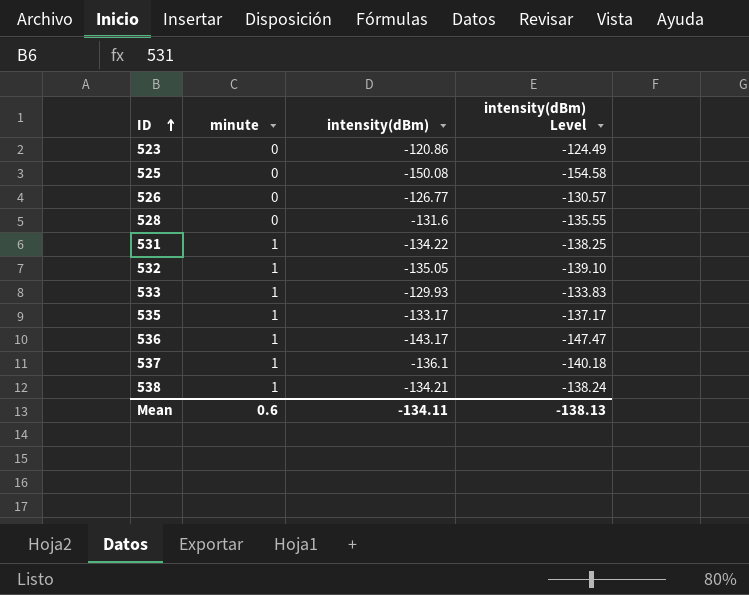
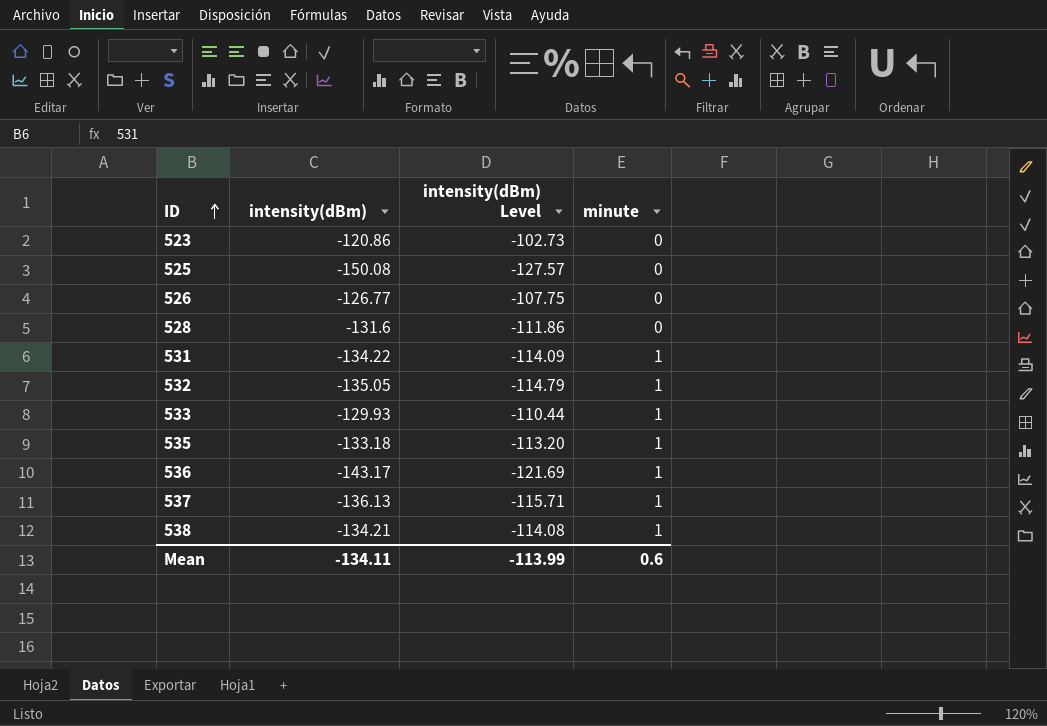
column intensity(dBm) Level | formula: [intensity(dBm)] * 1.03 -> [intensity(dBm)] * 0.85
column minute | position: 2 -> 4
535 | intensity(dBm): -133.17 -> -133.18
537 | intensity(dBm): -136.1 -> -136.13
Mean | intensity(dBm) Level: -138.13 -> -113.99

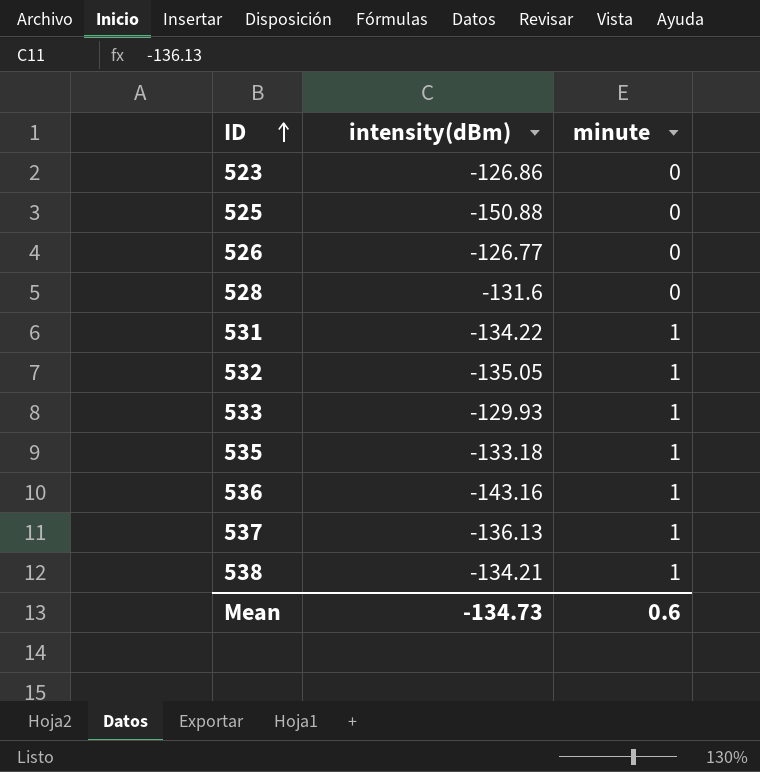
column intensity(dBm) Level | formula: [intensity(dBm)] * 0.85 -> none
523 | intensity(dBm): -120.86 -> -126.86
525 | intensity(dBm): -150.08 -> -150.88
536 | intensity(dBm): -143.17 -> -143.16
Mean | intensity(dBm): -134.11 -> -134.73

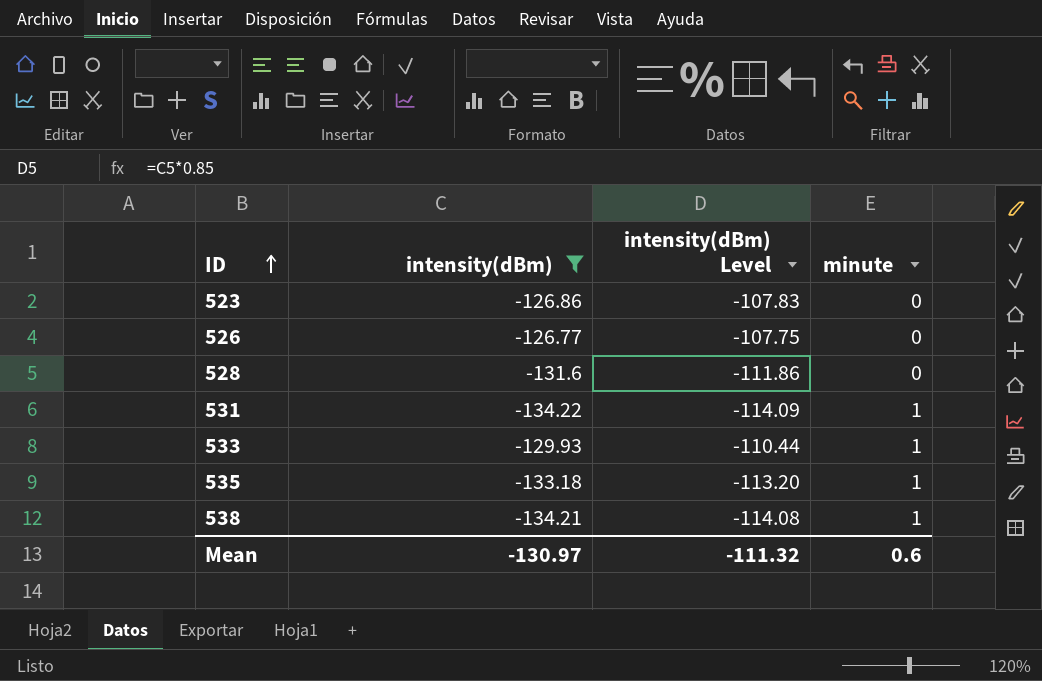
filter: none -> intensity(dBm) >= -134.22
column intensity(dBm) Level | formula: none -> [intensity(dBm)] * 0.85
Mean | intensity(dBm): -134.73 -> -130.97

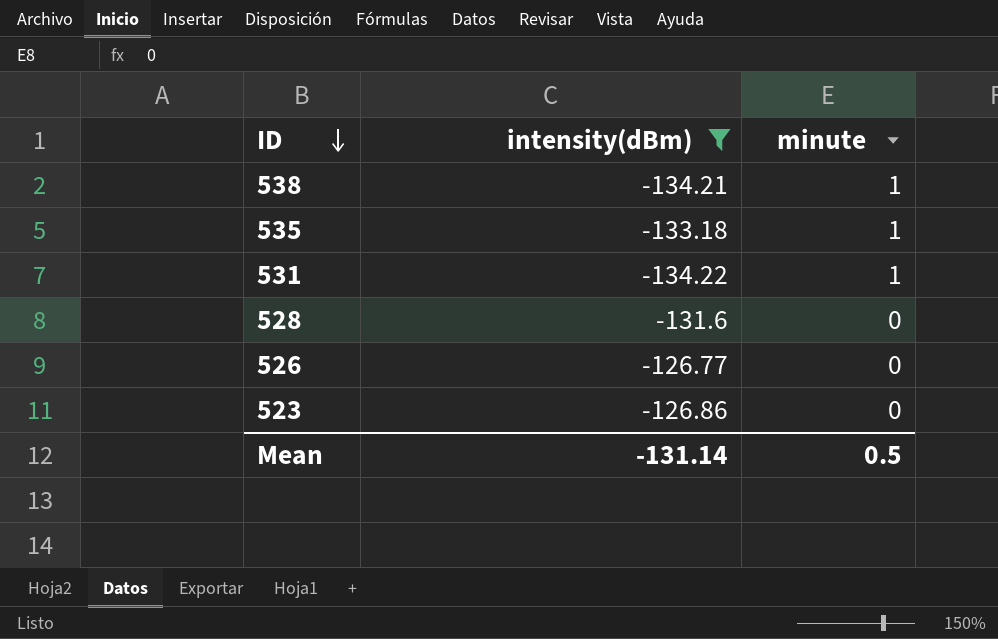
row order: ID ascending -> ID descending
column intensity(dBm) Level | formula: [intensity(dBm)] * 0.85 -> none
row 533: -129.93 | -110.44 | 1 -> none
Mean | intensity(dBm): -130.97 -> -131.14
Mean | minute: 0.6 -> 0.5

